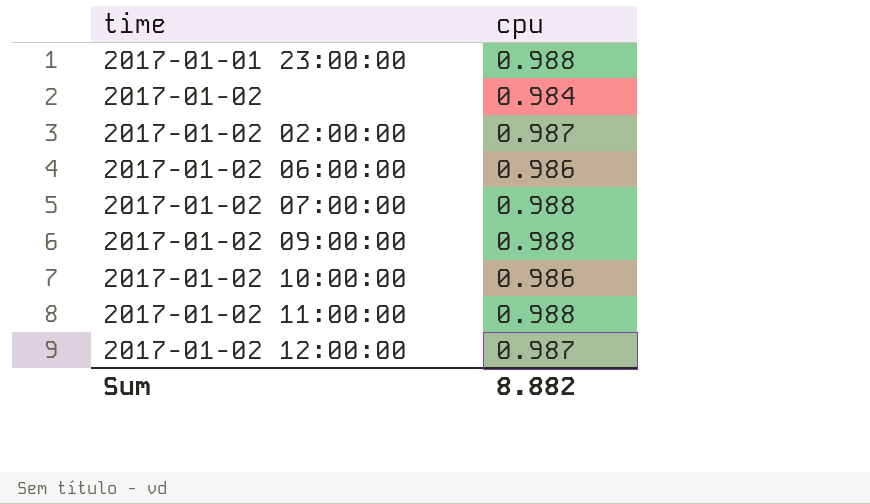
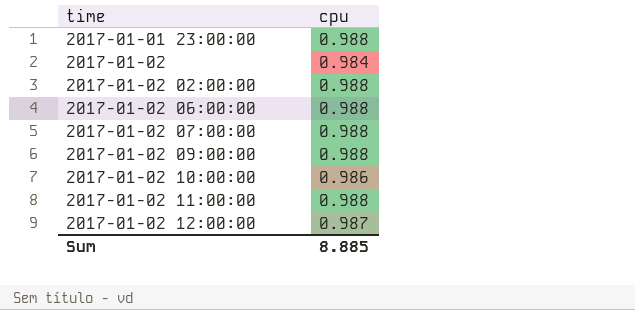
2017-01-02 02:00:00 | cpu: 0.987 -> 0.988
2017-01-02 06:00:00 | cpu: 0.986 -> 0.988
Sum | cpu: 8.882 -> 8.885

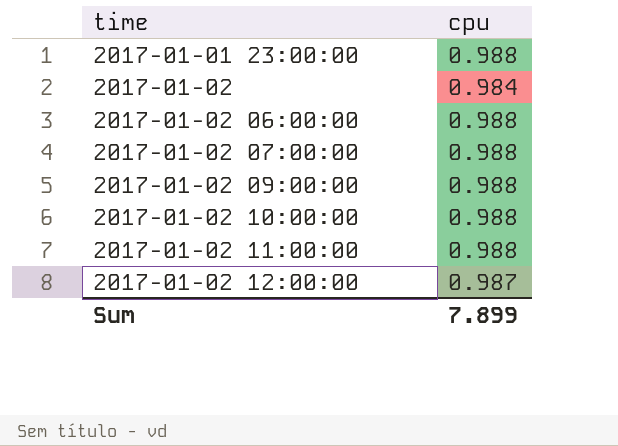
row 2017-01-02 02:00:00: 0.988 -> none
2017-01-02 10:00:00 | cpu: 0.986 -> 0.988
Sum | cpu: 8.885 -> 7.899

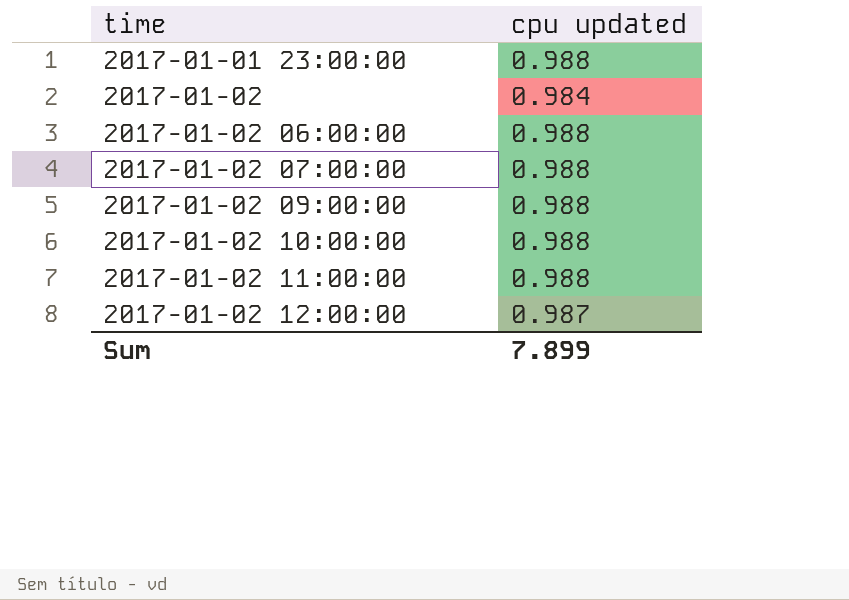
column name: cpu -> cpu updated

